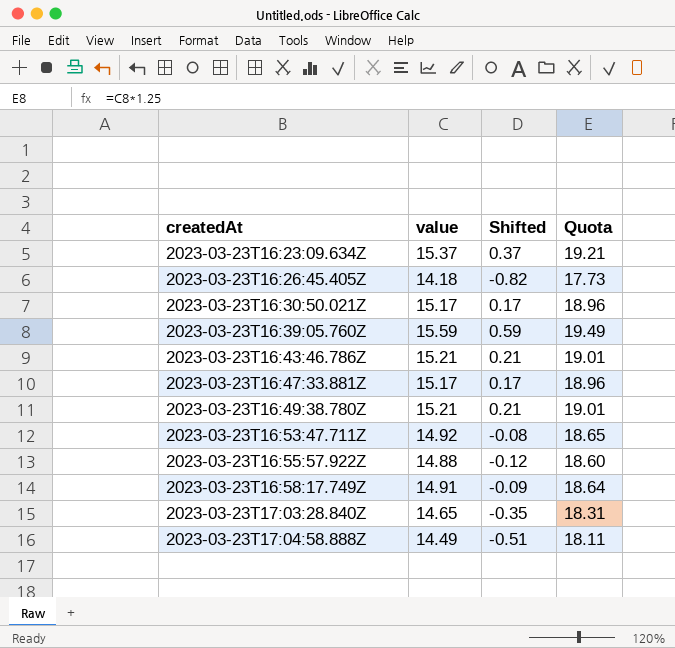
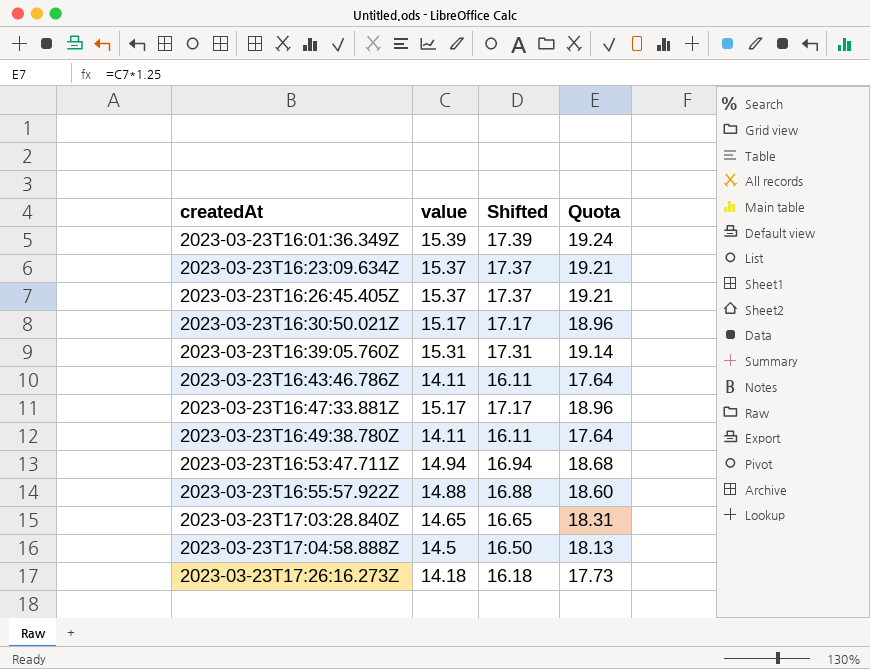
column Shifted | formula: [value] - 15 -> [value] + 2
row 2023-03-23T16:58:17.749Z: 14.91 | -0.09 | 18.64 -> none
row 2023-03-23T16:01:36.349Z: none -> 15.39 | 17.39 | 19.24
2023-03-23T16:26:45.405Z | value: 14.18 -> 15.37
2023-03-23T16:26:45.405Z | Quota: 17.73 -> 19.21
2023-03-23T16:39:05.760Z | value: 15.59 -> 15.31
2023-03-23T16:39:05.760Z | Quota: 19.49 -> 19.14
2023-03-23T16:43:46.786Z | value: 15.21 -> 14.11
2023-03-23T16:43:46.786Z | Quota: 19.01 -> 17.64
2023-03-23T16:49:38.780Z | value: 15.21 -> 14.11
2023-03-23T16:49:38.780Z | Quota: 19.01 -> 17.64
2023-03-23T16:53:47.711Z | value: 14.92 -> 14.94
2023-03-23T16:53:47.711Z | Quota: 18.65 -> 18.68
2023-03-23T17:04:58.888Z | value: 14.49 -> 14.5
2023-03-23T17:04:58.888Z | Quota: 18.11 -> 18.13
row 2023-03-23T17:26:16.273Z: none -> 14.18 | 16.18 | 17.73

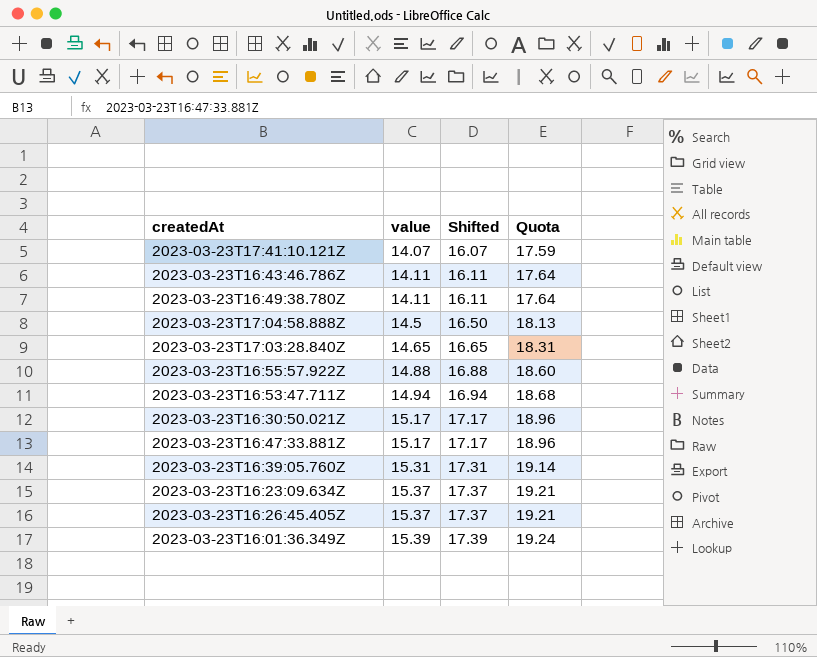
row order: createdAt ascending -> value ascending
row 2023-03-23T17:26:16.273Z: 14.18 | 16.18 | 17.73 -> none
row 2023-03-23T17:41:10.121Z: none -> 14.07 | 16.07 | 17.59

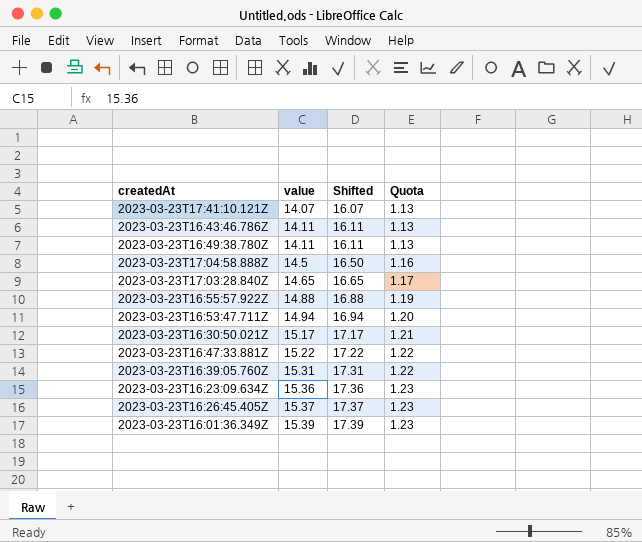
column Quota | formula: [value] * 1.25 -> [value] * 0.08
2023-03-23T16:47:33.881Z | value: 15.17 -> 15.22
2023-03-23T16:47:33.881Z | Shifted: 17.17 -> 17.22
2023-03-23T16:23:09.634Z | value: 15.37 -> 15.36
2023-03-23T16:23:09.634Z | Shifted: 17.37 -> 17.36

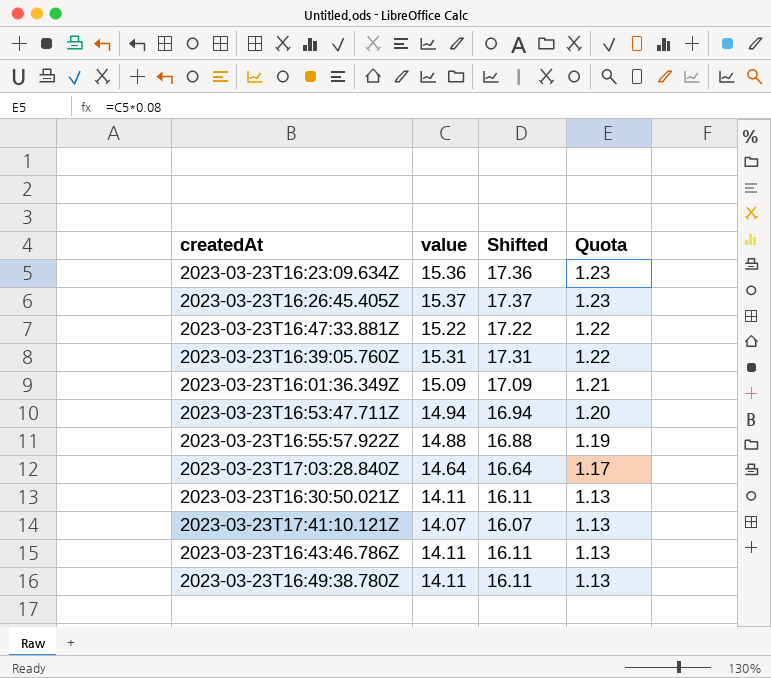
row order: value ascending -> Quota descending
row 2023-03-23T17:04:58.888Z: 14.5 | 16.50 | 1.16 -> none
2023-03-23T16:01:36.349Z | value: 15.39 -> 15.09
2023-03-23T16:01:36.349Z | Shifted: 17.39 -> 17.09
2023-03-23T16:01:36.349Z | Quota: 1.23 -> 1.21
2023-03-23T17:03:28.840Z | value: 14.65 -> 14.64
2023-03-23T17:03:28.840Z | Shifted: 16.65 -> 16.64
2023-03-23T16:30:50.021Z | value: 15.17 -> 14.11
2023-03-23T16:30:50.021Z | Shifted: 17.17 -> 16.11
2023-03-23T16:30:50.021Z | Quota: 1.21 -> 1.13

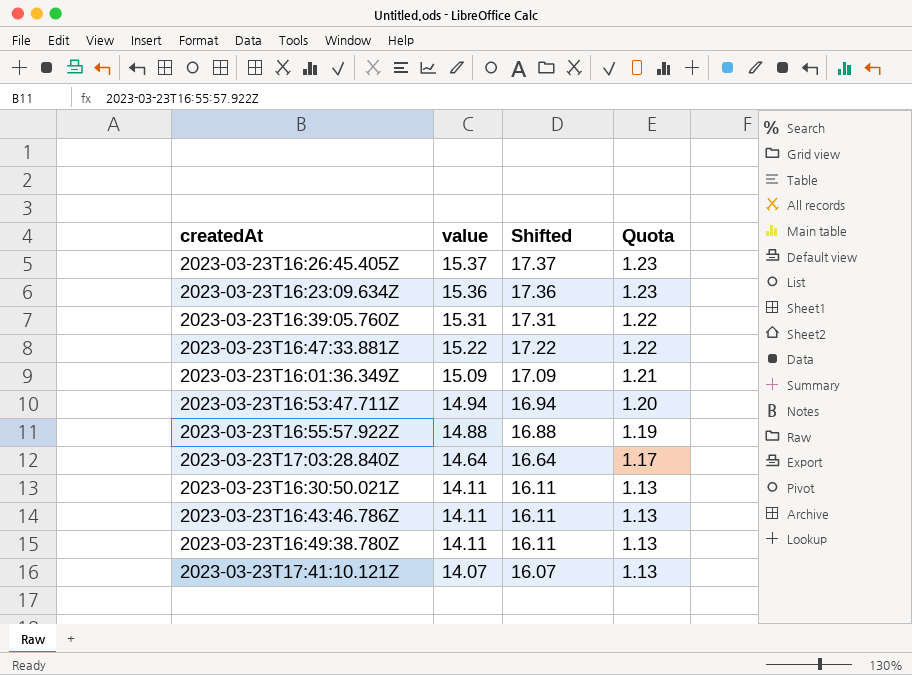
row order: Quota descending -> value descending

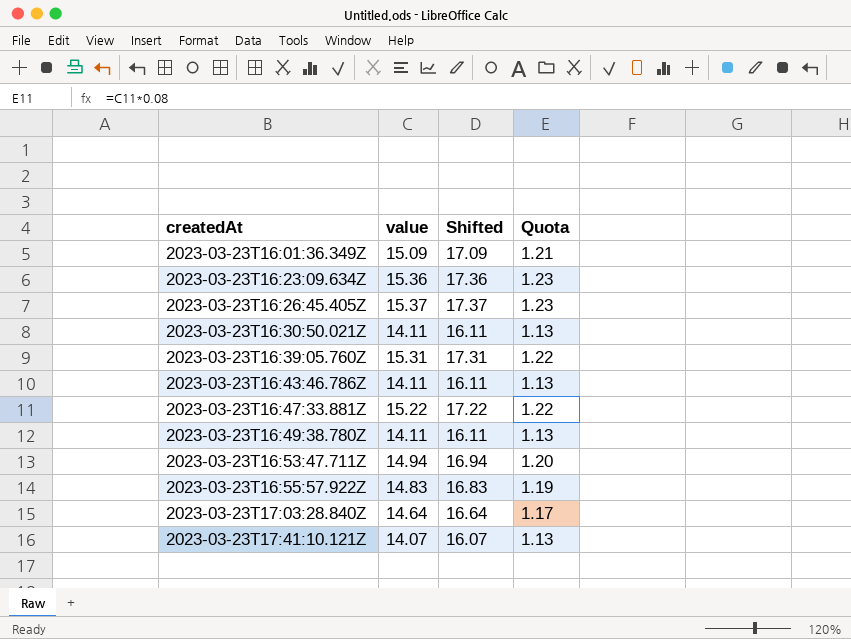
row order: value descending -> createdAt ascending
2023-03-23T16:55:57.922Z | value: 14.88 -> 14.83
2023-03-23T16:55:57.922Z | Shifted: 16.88 -> 16.83

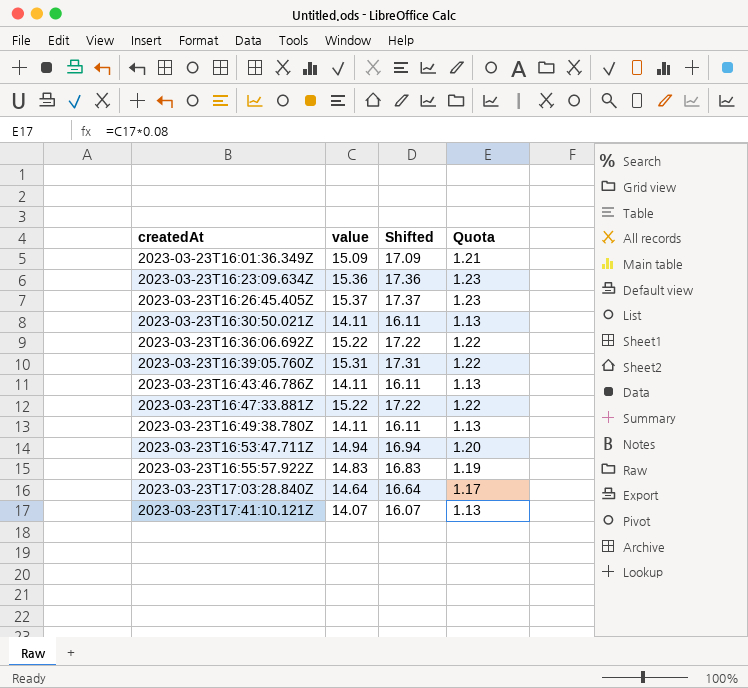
row 2023-03-23T16:36:06.692Z: none -> 15.22 | 17.22 | 1.22

